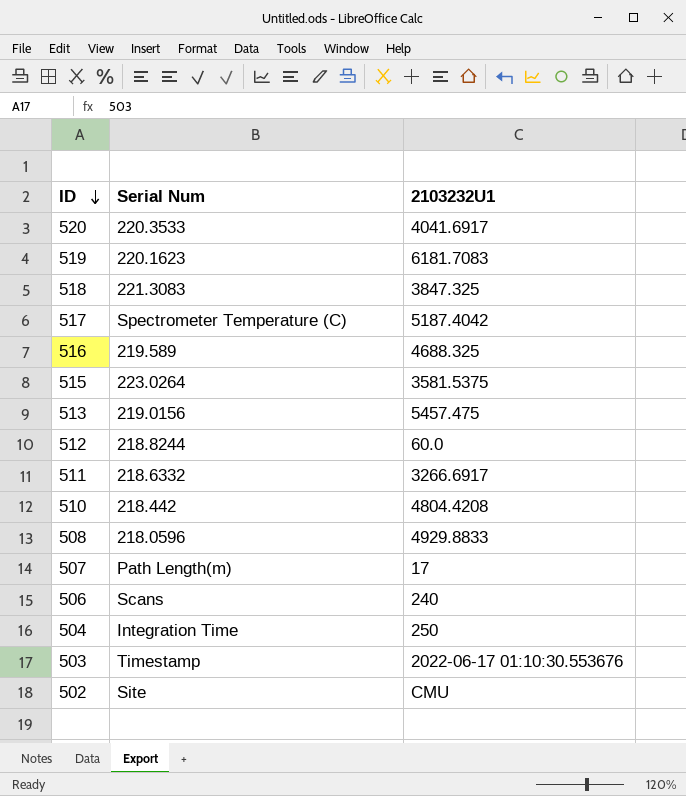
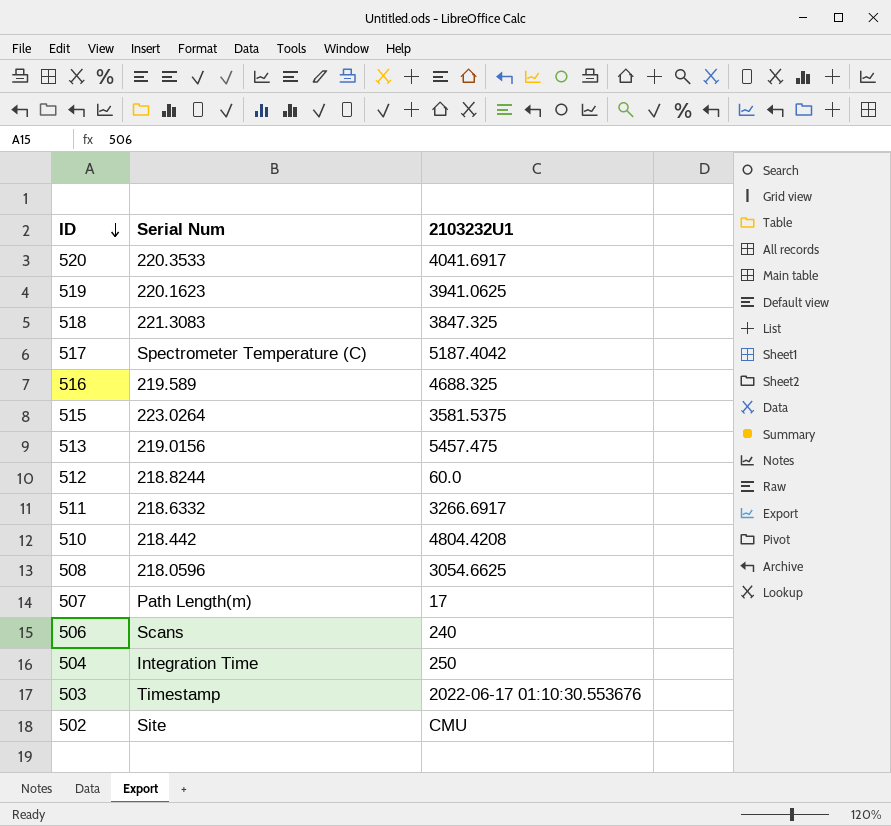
519 | 2103232U1: 6181.7083 -> 3941.0625
508 | 2103232U1: 4929.8833 -> 3054.6625

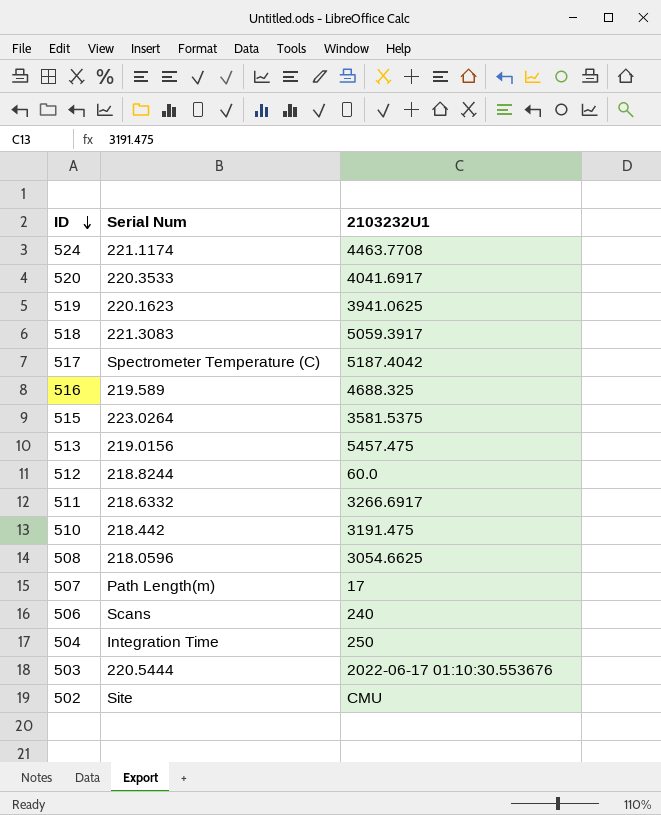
row 524: none -> 221.1174 | 4463.7708
518 | 2103232U1: 3847.325 -> 5059.3917
510 | 2103232U1: 4804.4208 -> 3191.475
503 | Serial Num: Timestamp -> 220.5444

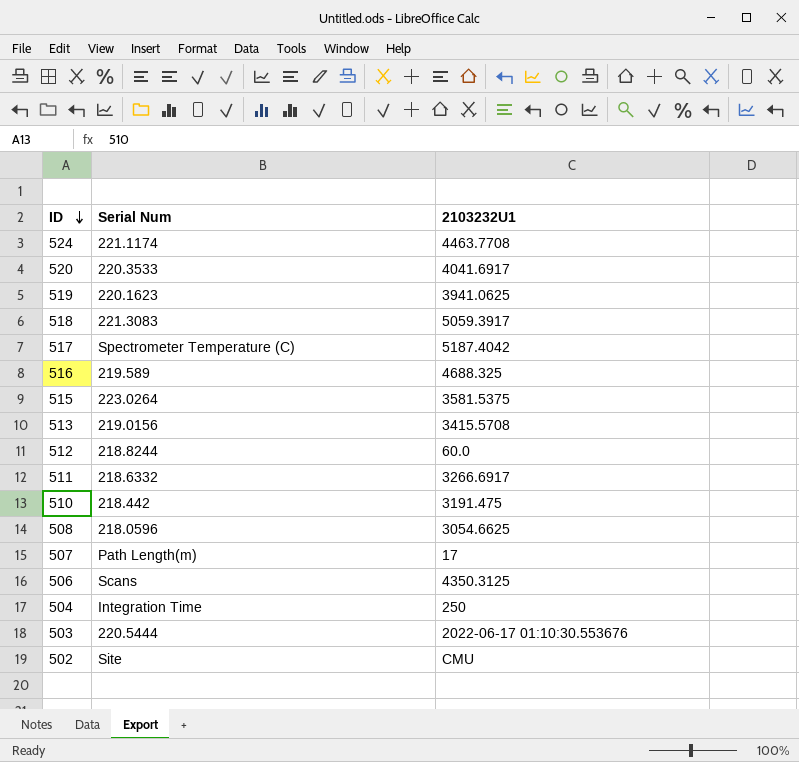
513 | 2103232U1: 5457.475 -> 3415.5708
506 | 2103232U1: 240 -> 4350.3125

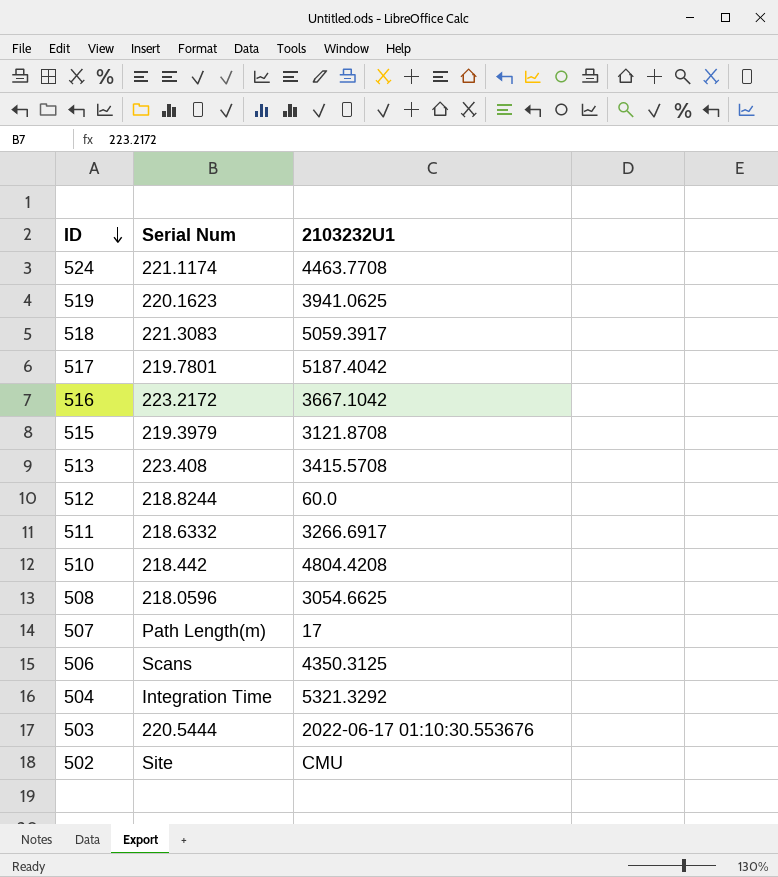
row 520: 220.3533 | 4041.6917 -> none
517 | Serial Num: Spectrometer Temperature (C) -> 219.7801
516 | Serial Num: 219.589 -> 223.2172
516 | 2103232U1: 4688.325 -> 3667.1042
515 | Serial Num: 223.0264 -> 219.3979
515 | 2103232U1: 3581.5375 -> 3121.8708
513 | Serial Num: 219.0156 -> 223.408
510 | 2103232U1: 3191.475 -> 4804.4208
504 | 2103232U1: 250 -> 5321.3292

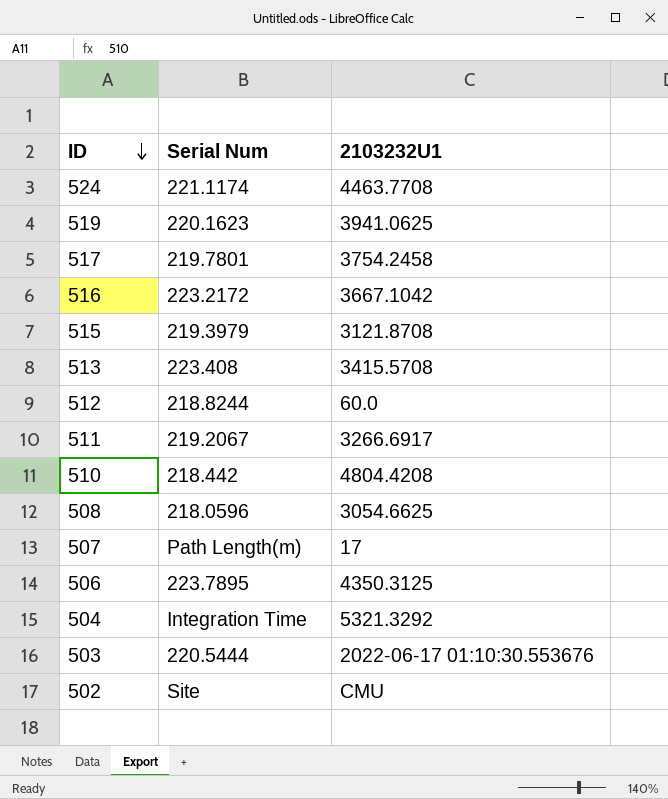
row 518: 221.3083 | 5059.3917 -> none
517 | 2103232U1: 5187.4042 -> 3754.2458
511 | Serial Num: 218.6332 -> 219.2067
506 | Serial Num: Scans -> 223.7895

